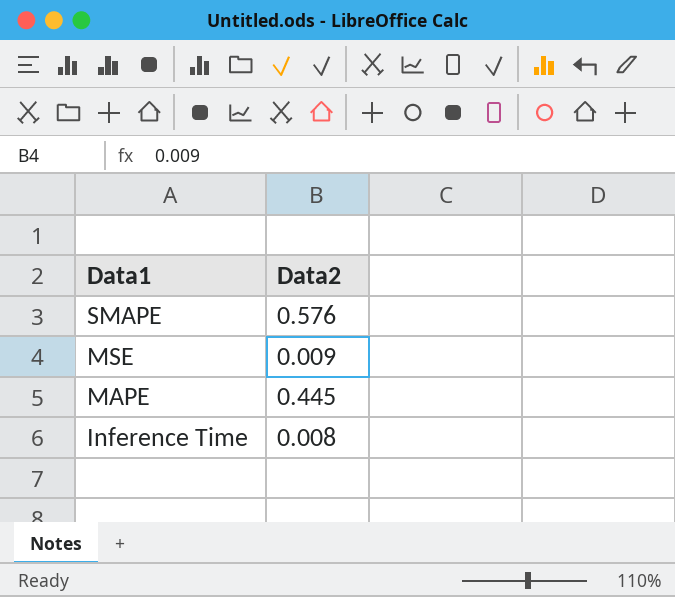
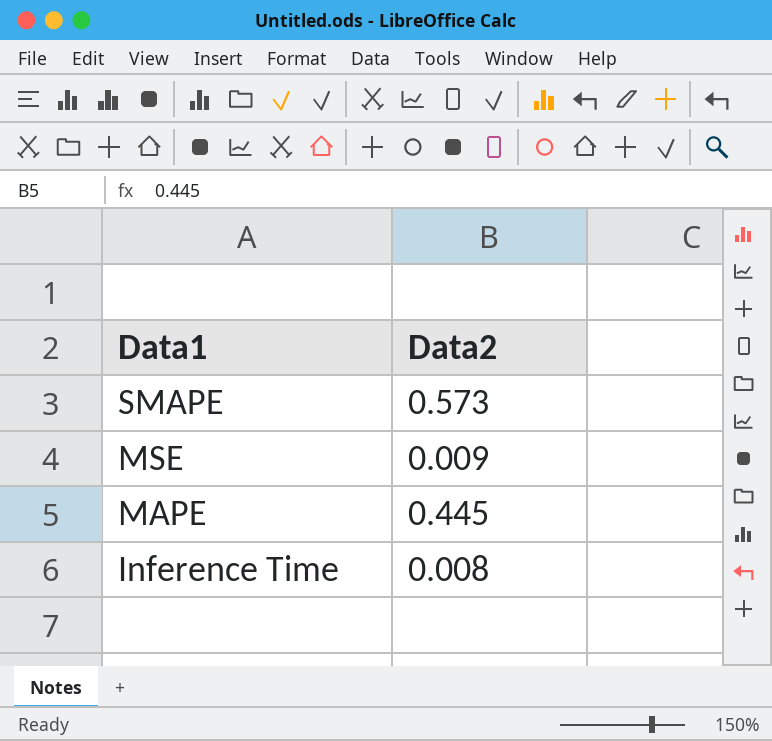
SMAPE | Data2: 0.576 -> 0.573

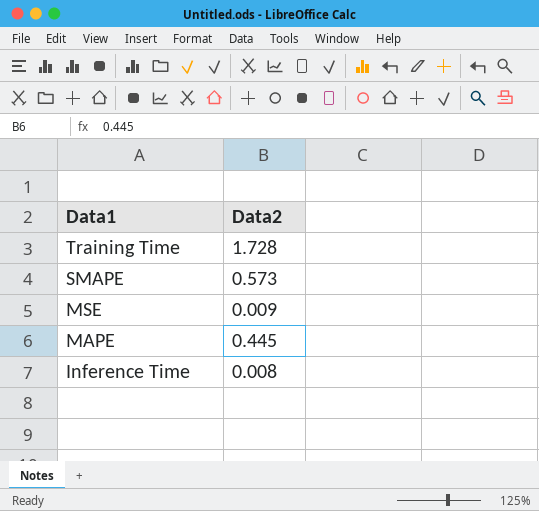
row Training Time: none -> 1.728

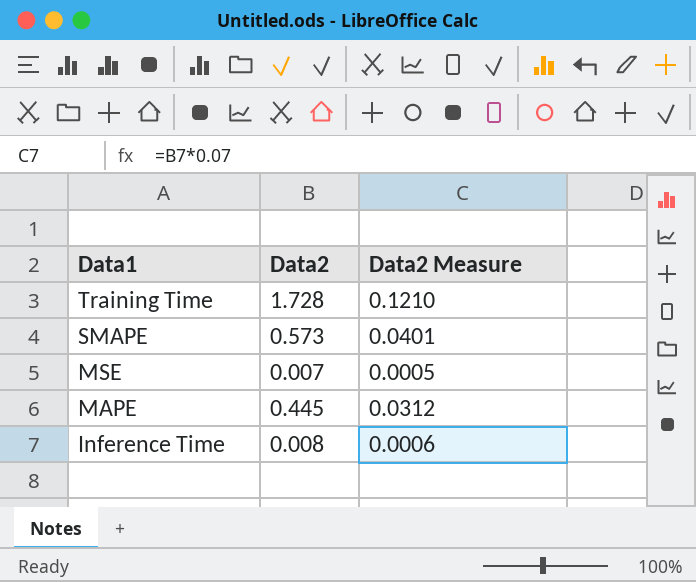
column Data2 Measure | formula: none -> [Data2] * 0.07
MSE | Data2: 0.009 -> 0.007

